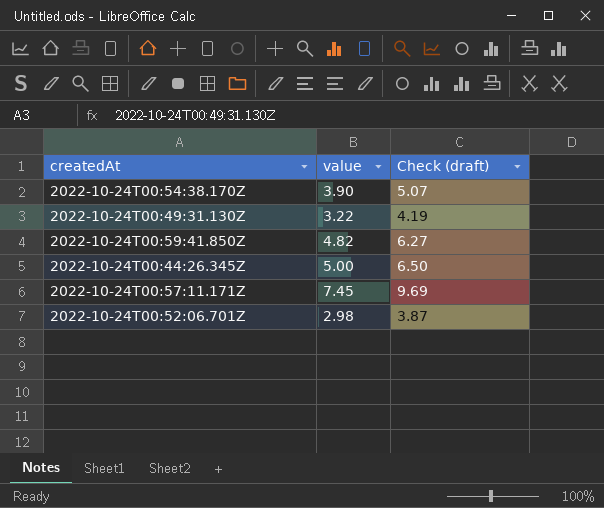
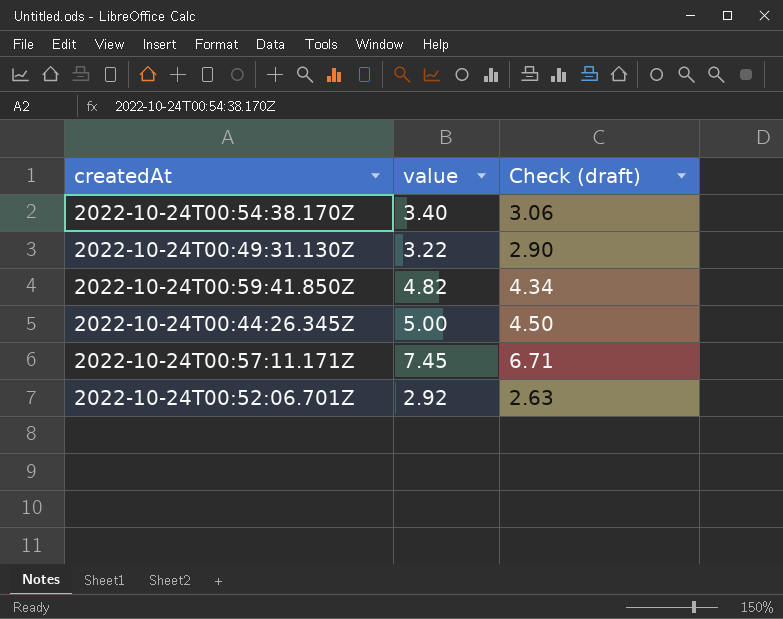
column Check (draft) | formula: [value] * 1.3 -> [value] * 0.9
2022-10-24T00:54:38.170Z | value: 3.90 -> 3.40
2022-10-24T00:52:06.701Z | value: 2.98 -> 2.92

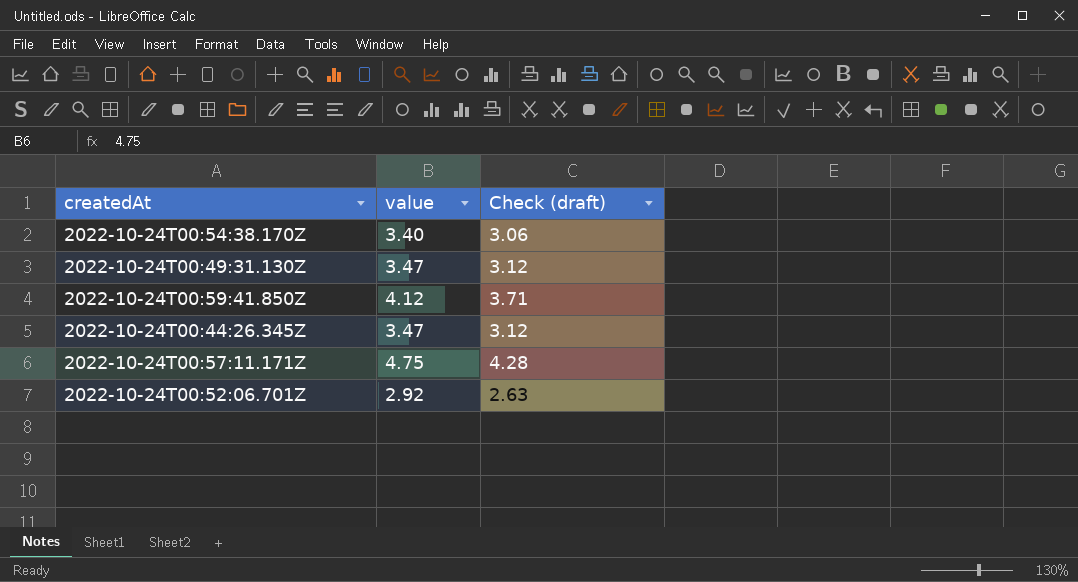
2022-10-24T00:49:31.130Z | value: 3.22 -> 3.47
2022-10-24T00:49:31.130Z | Check (draft): 2.90 -> 3.12
2022-10-24T00:59:41.850Z | value: 4.82 -> 4.12
2022-10-24T00:59:41.850Z | Check (draft): 4.34 -> 3.71
2022-10-24T00:44:26.345Z | value: 5.00 -> 3.47
2022-10-24T00:44:26.345Z | Check (draft): 4.50 -> 3.12
2022-10-24T00:57:11.171Z | value: 7.45 -> 4.75
2022-10-24T00:57:11.171Z | Check (draft): 6.71 -> 4.28

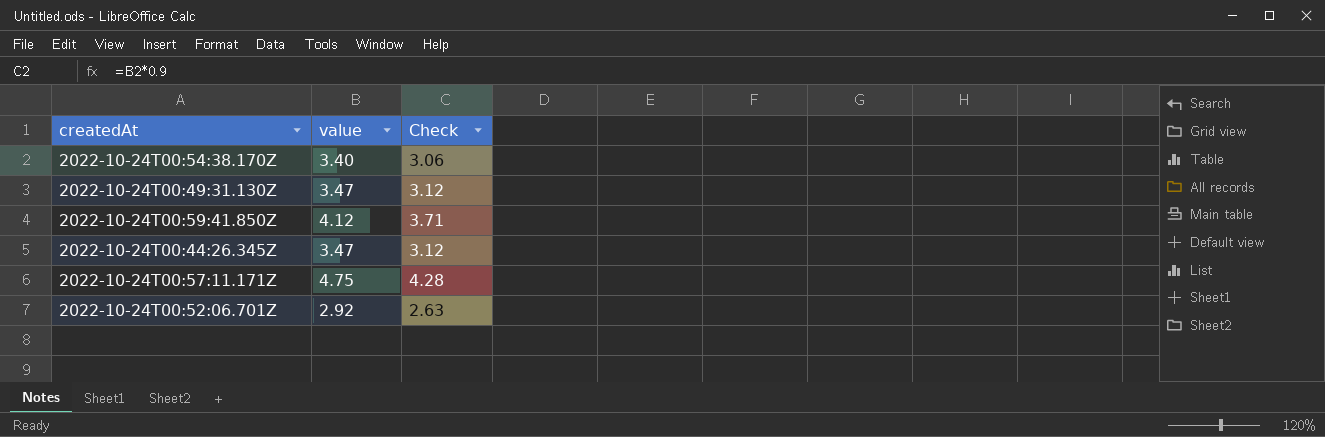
column name: Check (draft) -> Check

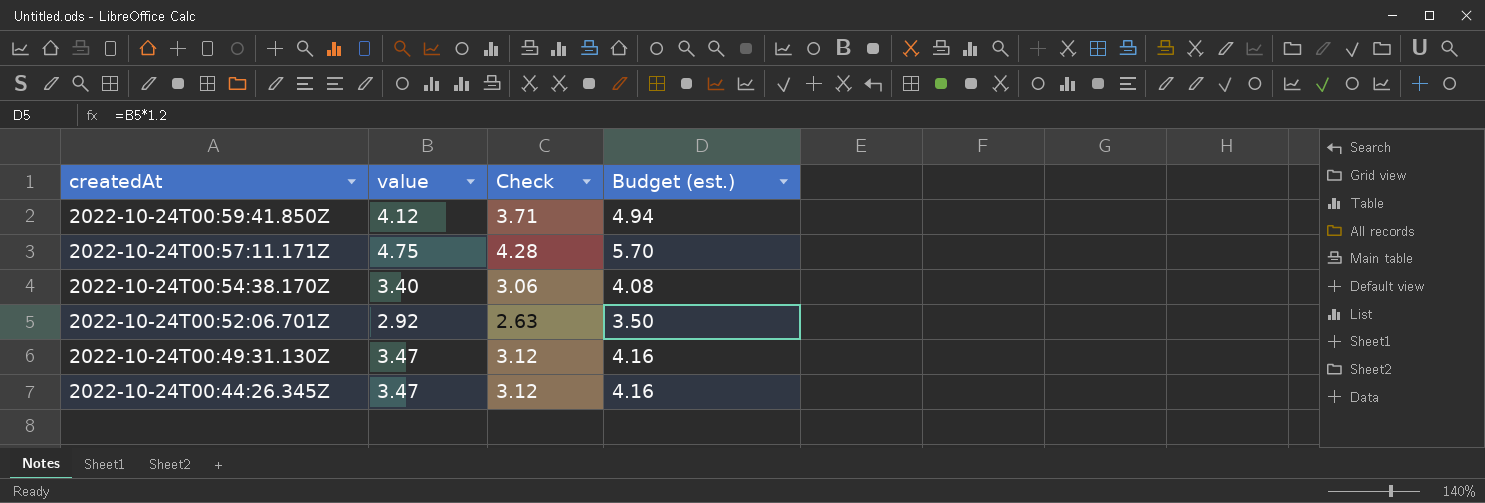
row order: none -> createdAt descending
column Budget (est.) | formula: none -> [value] * 1.2

